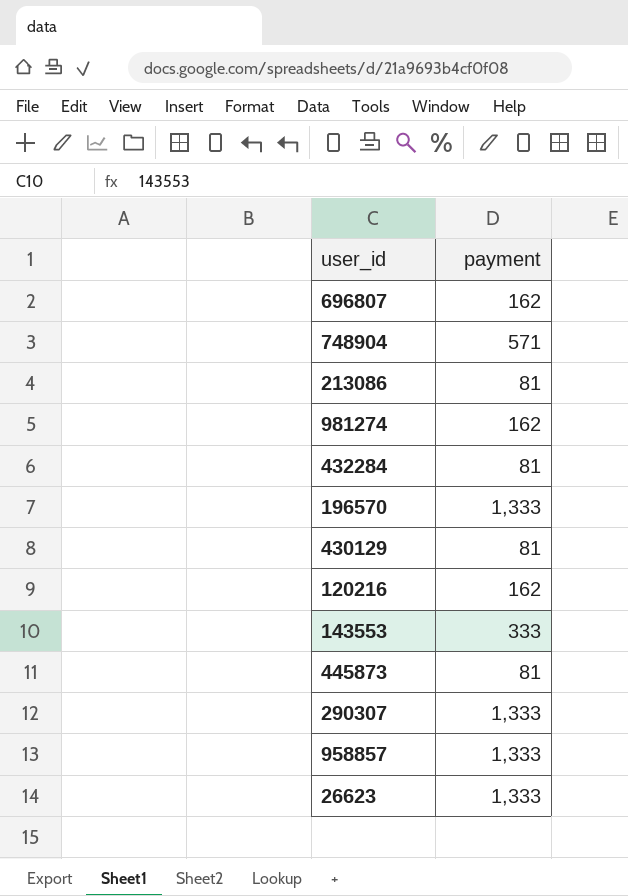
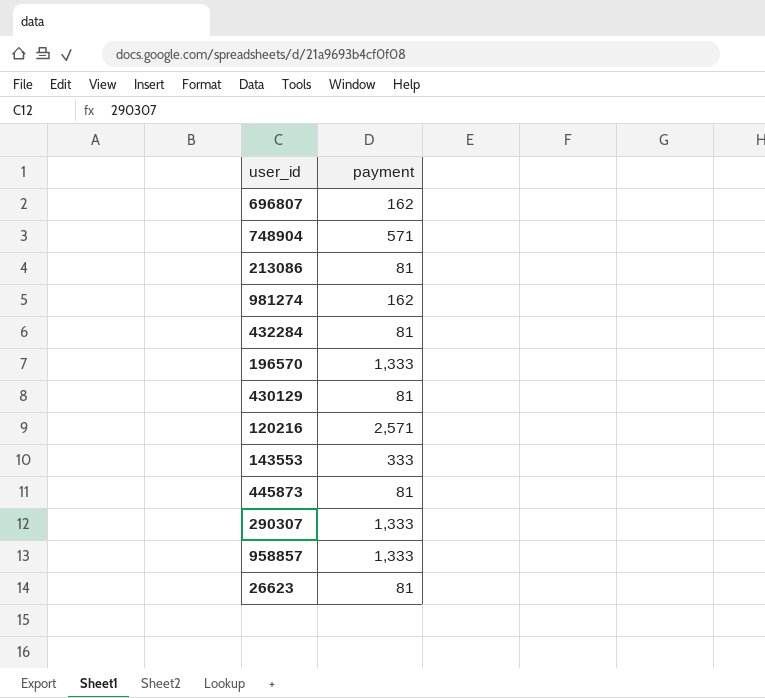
120216 | payment: 162 -> 2,571
26623 | payment: 1,333 -> 81

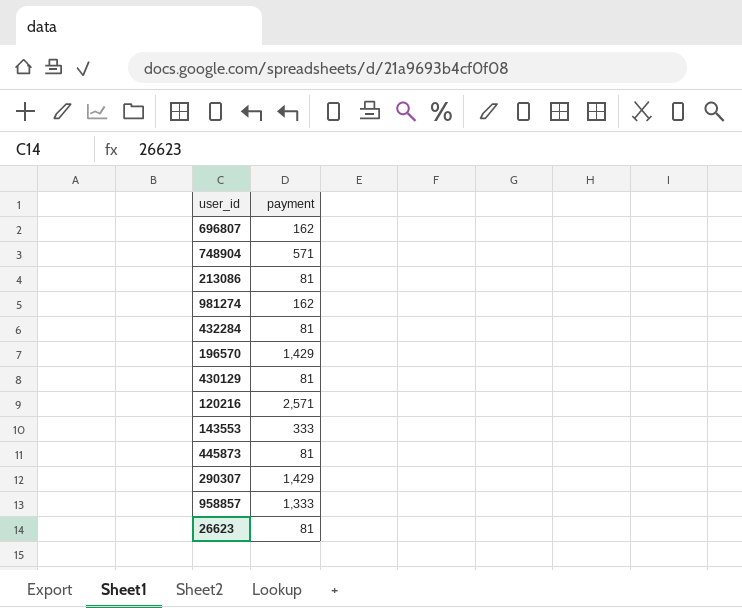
196570 | payment: 1,333 -> 1,429
290307 | payment: 1,333 -> 1,429

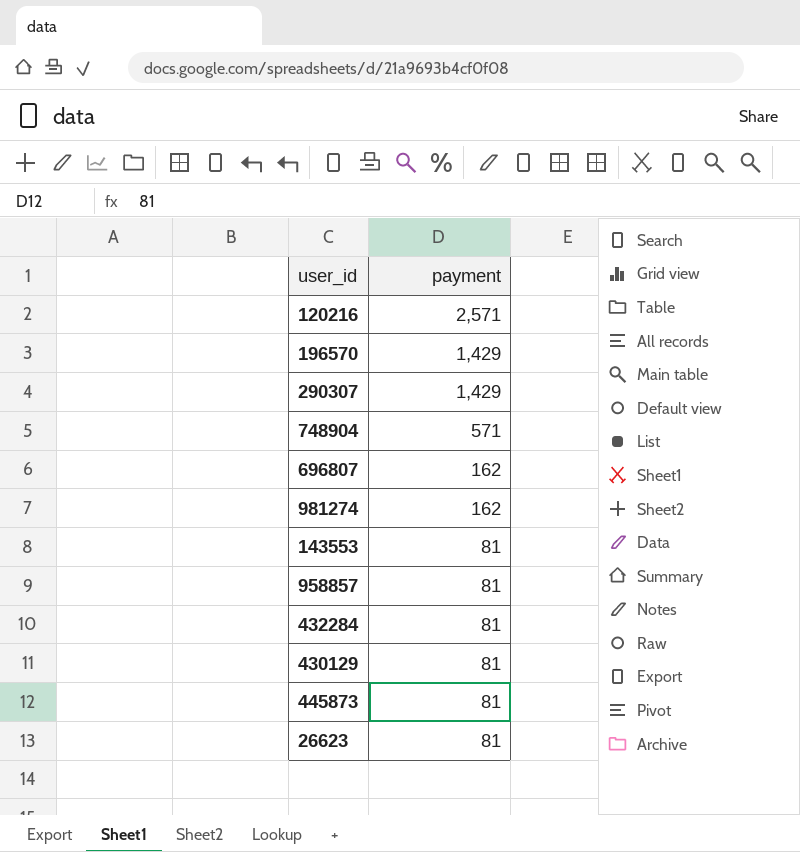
row order: none -> payment descending
row 213086: 81 -> none
143553 | payment: 333 -> 81
958857 | payment: 1,333 -> 81

